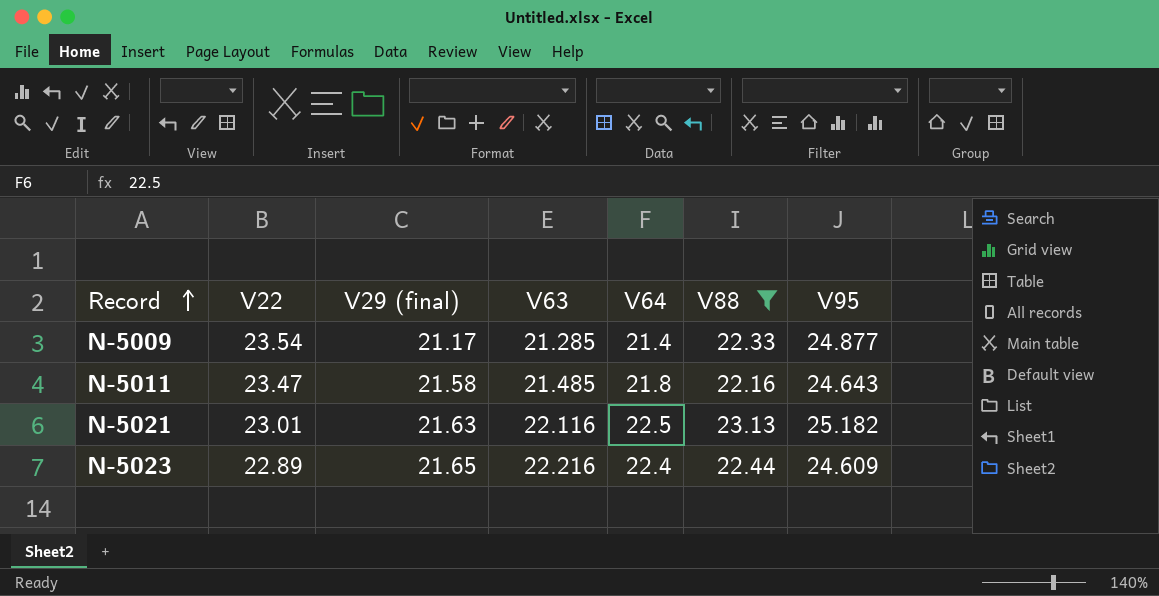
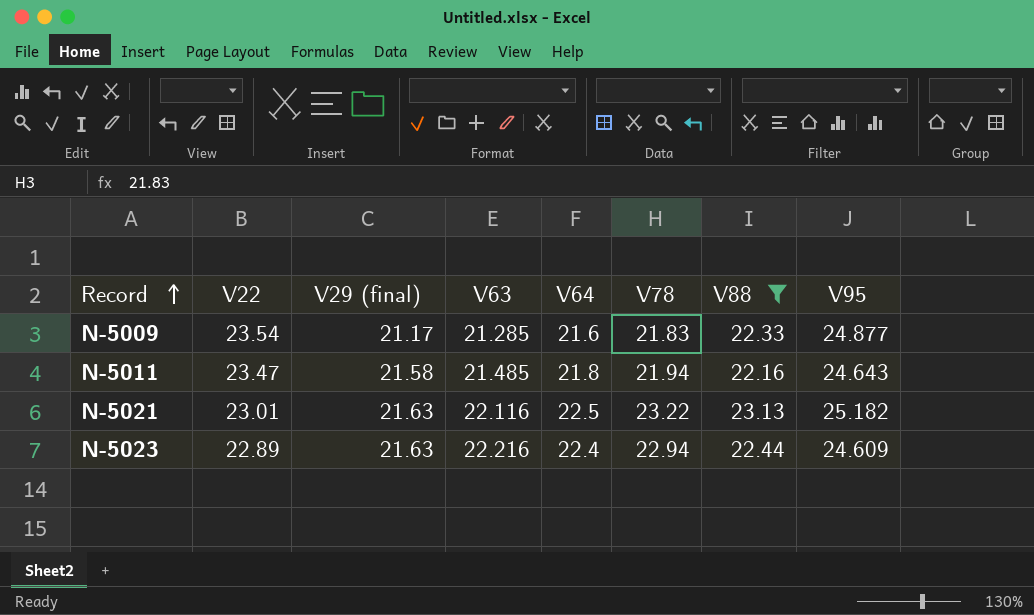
column V78 | position: none -> 6
N-5009 | V64: 21.4 -> 21.6
N-5023 | V29 (final): 21.65 -> 21.63

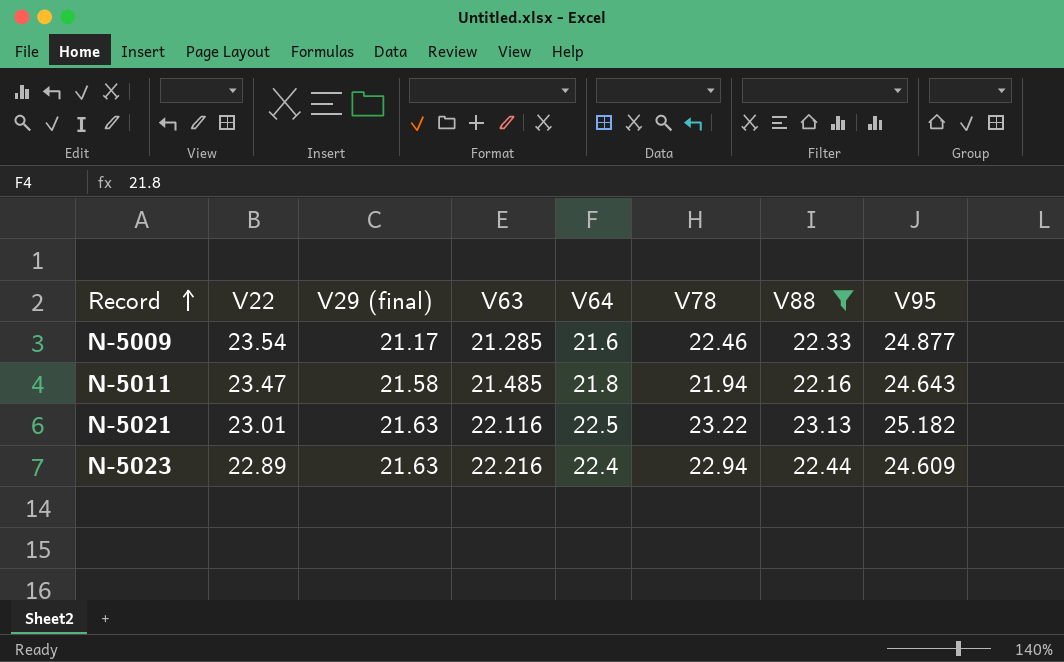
N-5009 | V78: 21.83 -> 22.46

